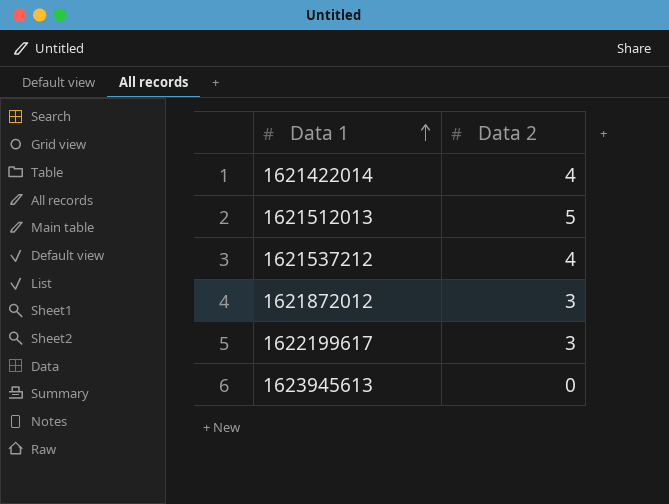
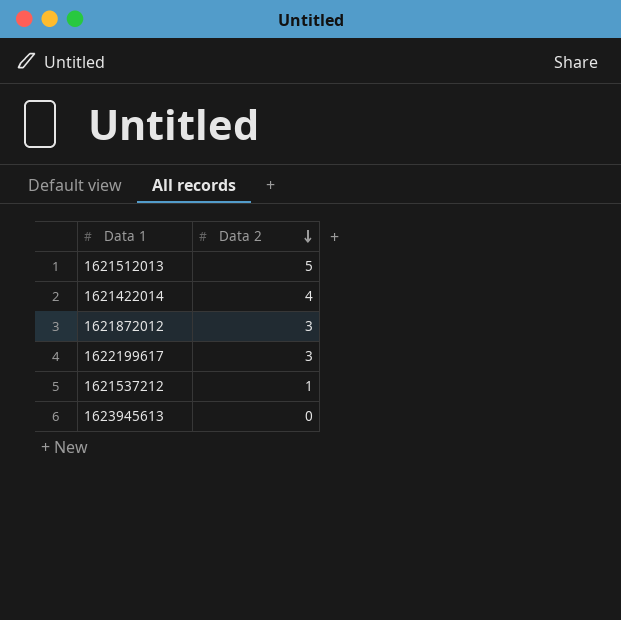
row order: Data 1 ascending -> Data 2 descending
1621537212 | Data 2: 4 -> 1

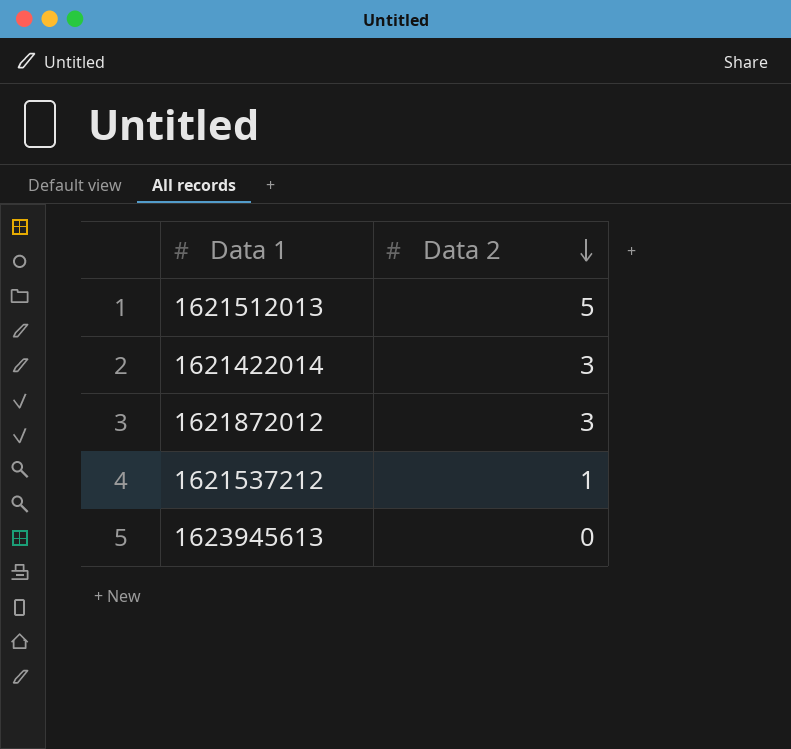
row 1622199617: 3 -> none
1621422014 | Data 2: 4 -> 3

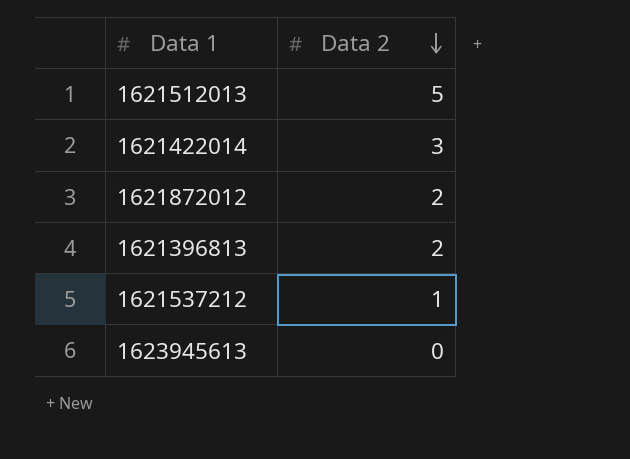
1621872012 | Data 2: 3 -> 2
row 1621396813: none -> 2

